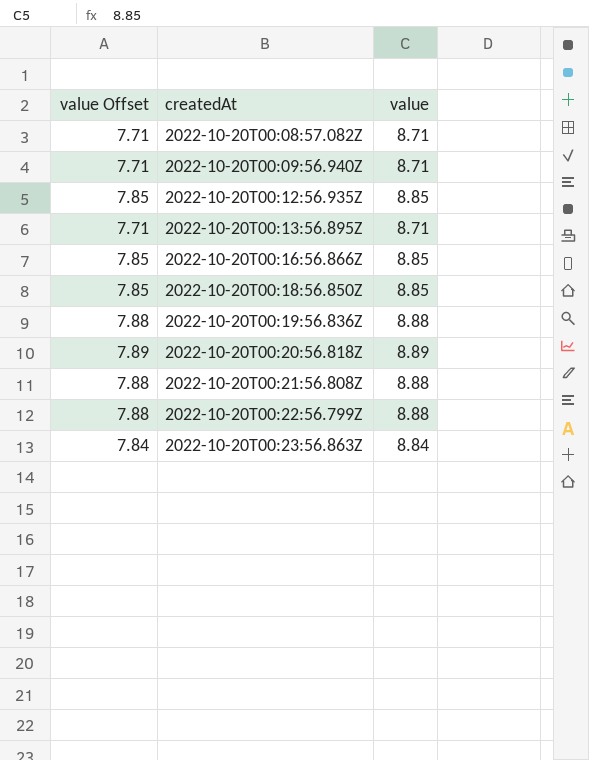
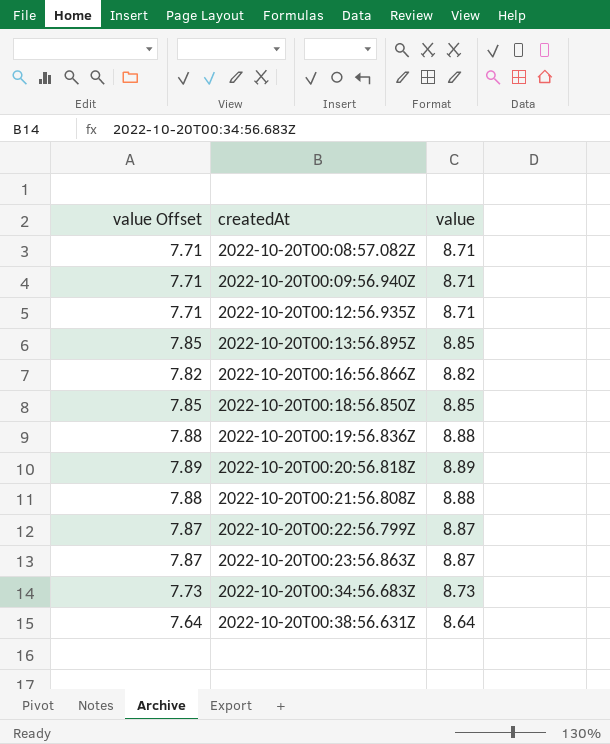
2022-10-20T00:12:56.935Z | value Offset: 7.85 -> 7.71
2022-10-20T00:12:56.935Z | value: 8.85 -> 8.71
2022-10-20T00:13:56.895Z | value Offset: 7.71 -> 7.85
2022-10-20T00:13:56.895Z | value: 8.71 -> 8.85
2022-10-20T00:16:56.866Z | value Offset: 7.85 -> 7.82
2022-10-20T00:16:56.866Z | value: 8.85 -> 8.82
2022-10-20T00:22:56.799Z | value Offset: 7.88 -> 7.87
2022-10-20T00:22:56.799Z | value: 8.88 -> 8.87
2022-10-20T00:23:56.863Z | value Offset: 7.84 -> 7.87
2022-10-20T00:23:56.863Z | value: 8.84 -> 8.87
row 2022-10-20T00:34:56.683Z: none -> 7.73 | 8.73
row 2022-10-20T00:38:56.631Z: none -> 7.64 | 8.64

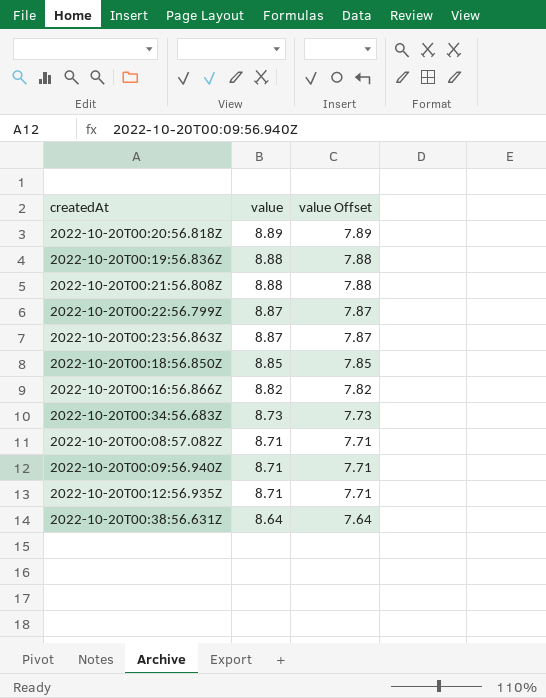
row order: createdAt ascending -> value descending
column value Offset | position: 1 -> 3
row 2022-10-20T00:13:56.895Z: 7.85 | 8.85 -> none

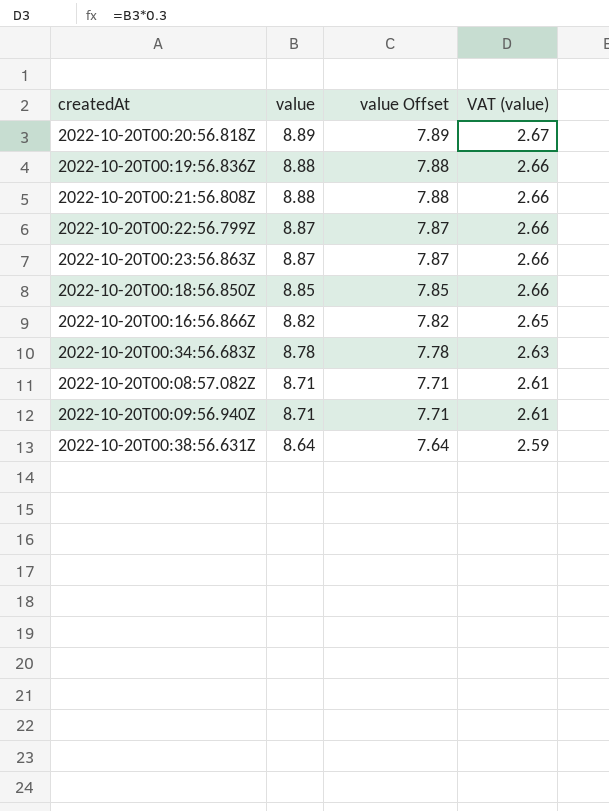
column VAT (value) | formula: none -> [value] * 0.3
row 2022-10-20T00:12:56.935Z: 8.71 | 7.71 -> none
2022-10-20T00:34:56.683Z | value: 8.73 -> 8.78
2022-10-20T00:34:56.683Z | value Offset: 7.73 -> 7.78

